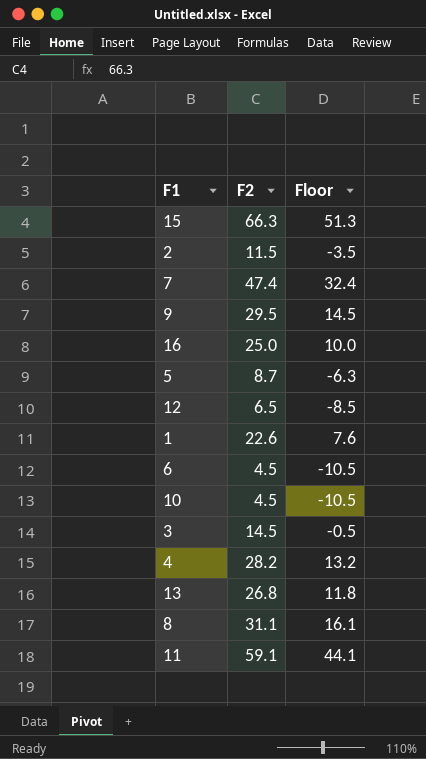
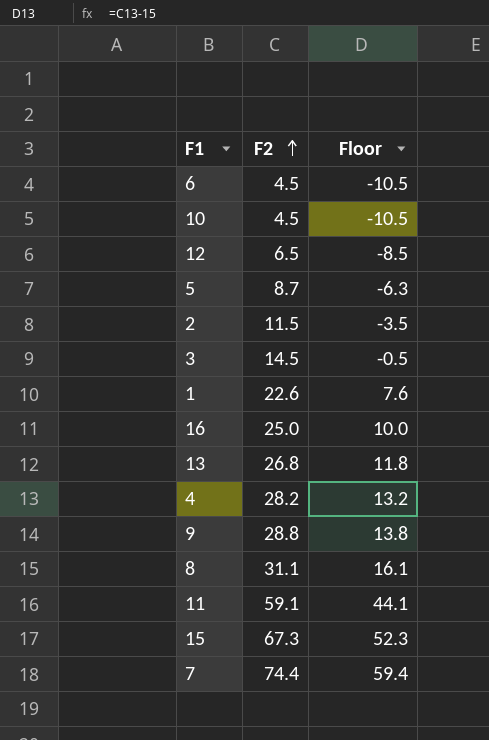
row order: none -> F2 ascending
9 | F2: 29.5 -> 28.8
9 | Floor: 14.5 -> 13.8
15 | F2: 66.3 -> 67.3
15 | Floor: 51.3 -> 52.3
7 | F2: 47.4 -> 74.4
7 | Floor: 32.4 -> 59.4

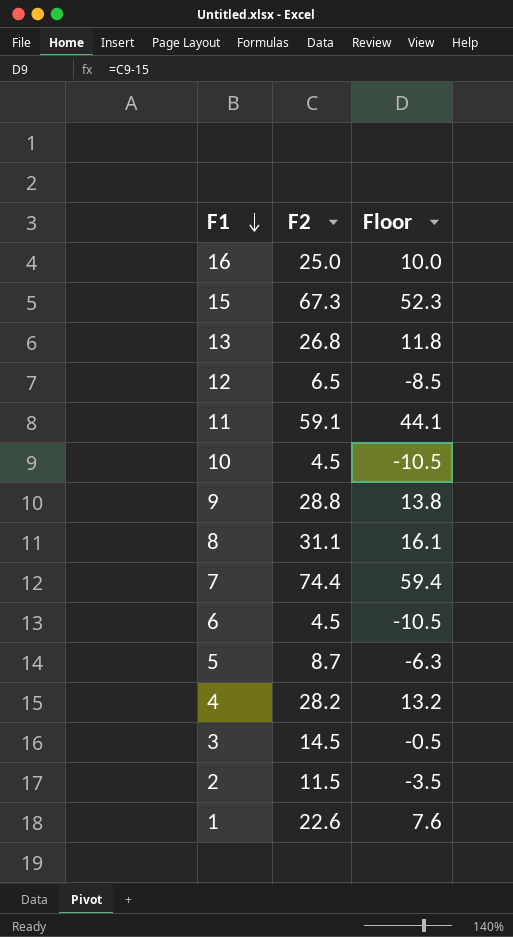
row order: F2 ascending -> F1 descending

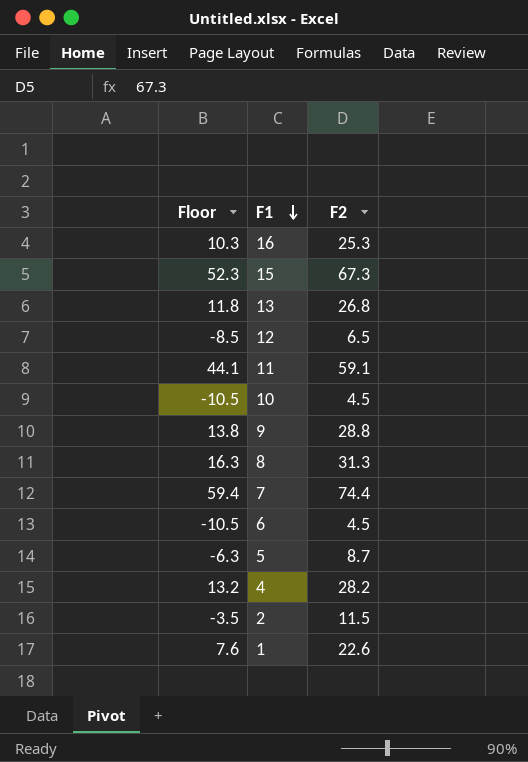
column Floor | position: 3 -> 1
row 3: 14.5 | -0.5 -> none
16 | Floor: 10.0 -> 10.3
16 | F2: 25.0 -> 25.3
8 | Floor: 16.1 -> 16.3
8 | F2: 31.1 -> 31.3

